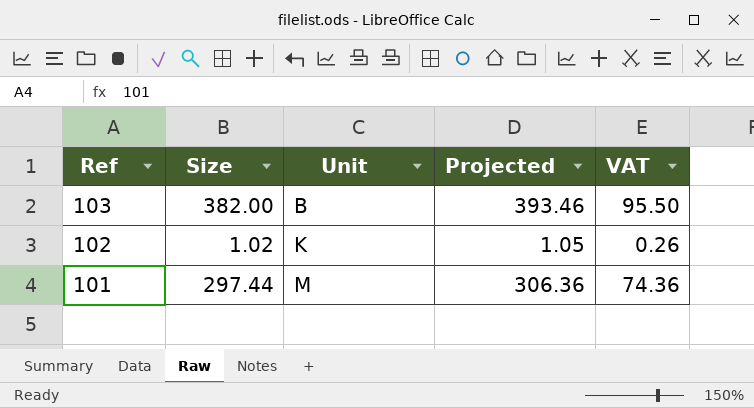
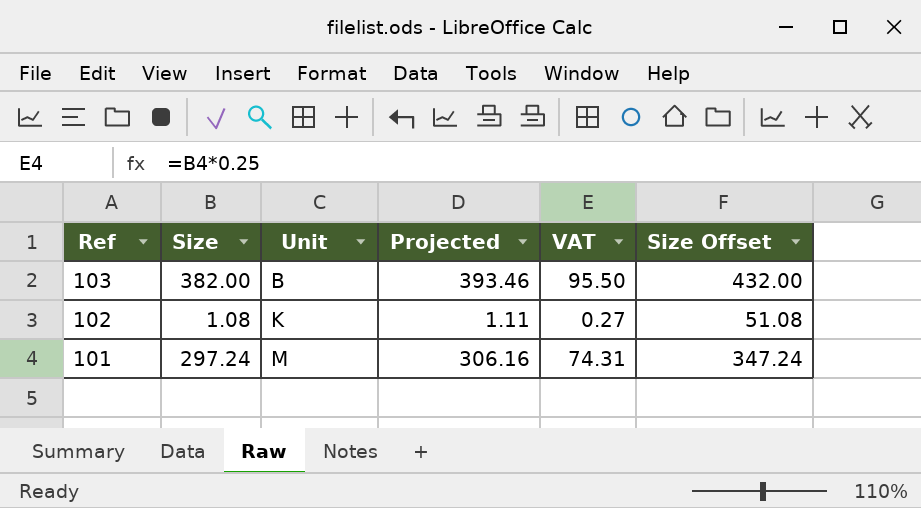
column Size Offset | formula: none -> [Size] + 50
102 | Size: 1.02 -> 1.08
102 | Projected: 1.05 -> 1.11
102 | VAT: 0.26 -> 0.27
101 | Size: 297.44 -> 297.24
101 | Projected: 306.36 -> 306.16
101 | VAT: 74.36 -> 74.31

